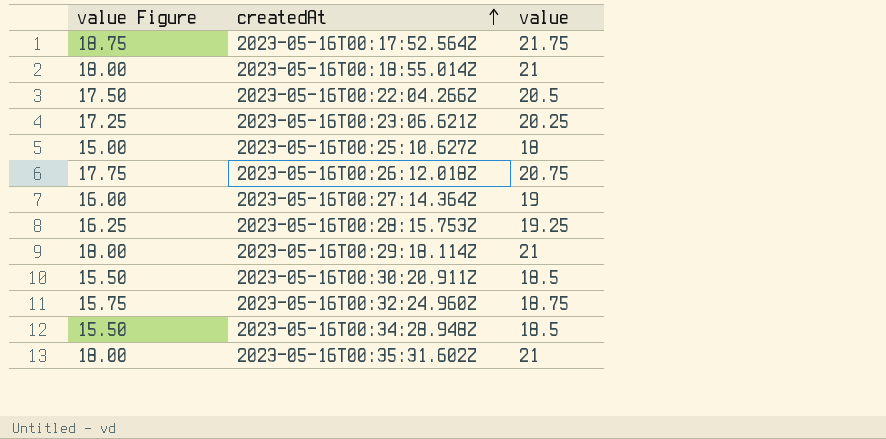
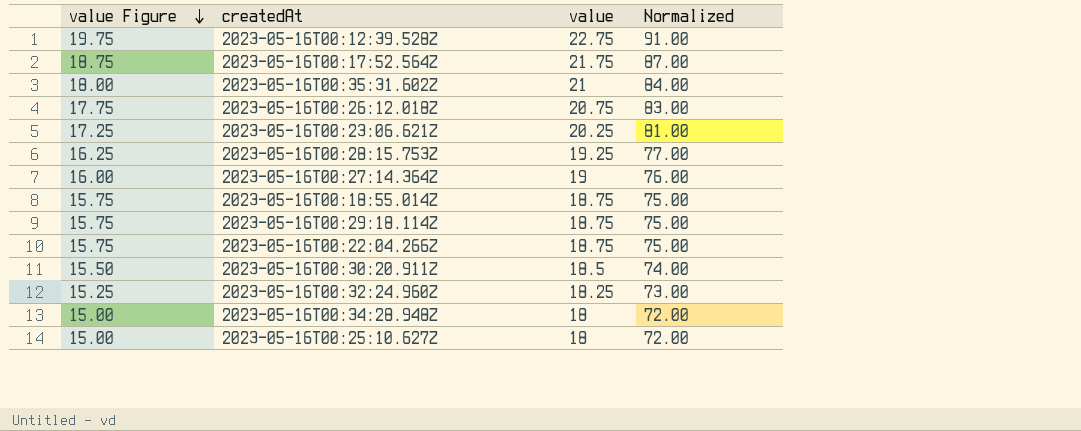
row order: createdAt ascending -> value Figure descending
column Normalized | formula: none -> [value] * 4
row 2023-05-16T00:12:39.528Z: none -> 19.75 | 22.75 | 91.00
2023-05-16T00:18:55.014Z | value Figure: 18.00 -> 15.75
2023-05-16T00:18:55.014Z | value: 21 -> 18.75
2023-05-16T00:29:18.114Z | value Figure: 18.00 -> 15.75
2023-05-16T00:29:18.114Z | value: 21 -> 18.75
2023-05-16T00:22:04.266Z | value Figure: 17.50 -> 15.75
2023-05-16T00:22:04.266Z | value: 20.5 -> 18.75
2023-05-16T00:32:24.960Z | value Figure: 15.75 -> 15.25
2023-05-16T00:32:24.960Z | value: 18.75 -> 18.25
2023-05-16T00:34:28.948Z | value Figure: 15.50 -> 15.00
2023-05-16T00:34:28.948Z | value: 18.5 -> 18

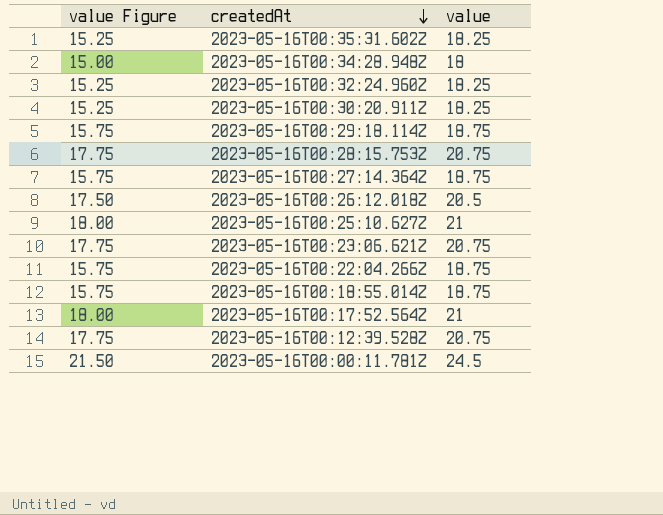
row order: value Figure descending -> createdAt descending
column Normalized | formula: [value] * 4 -> none
2023-05-16T00:35:31.602Z | value Figure: 18.00 -> 15.25
2023-05-16T00:35:31.602Z | value: 21 -> 18.25
2023-05-16T00:30:20.911Z | value Figure: 15.50 -> 15.25
2023-05-16T00:30:20.911Z | value: 18.5 -> 18.25
2023-05-16T00:28:15.753Z | value Figure: 16.25 -> 17.75
2023-05-16T00:28:15.753Z | value: 19.25 -> 20.75
2023-05-16T00:27:14.364Z | value Figure: 16.00 -> 15.75
2023-05-16T00:27:14.364Z | value: 19 -> 18.75
2023-05-16T00:26:12.018Z | value Figure: 17.75 -> 17.50
2023-05-16T00:26:12.018Z | value: 20.75 -> 20.5
2023-05-16T00:25:10.627Z | value Figure: 15.00 -> 18.00
2023-05-16T00:25:10.627Z | value: 18 -> 21
2023-05-16T00:23:06.621Z | value Figure: 17.25 -> 17.75
2023-05-16T00:23:06.621Z | value: 20.25 -> 20.75
2023-05-16T00:17:52.564Z | value Figure: 18.75 -> 18.00
2023-05-16T00:17:52.564Z | value: 21.75 -> 21
2023-05-16T00:12:39.528Z | value Figure: 19.75 -> 17.75
2023-05-16T00:12:39.528Z | value: 22.75 -> 20.75
row 2023-05-16T00:00:11.781Z: none -> 21.50 | 24.5

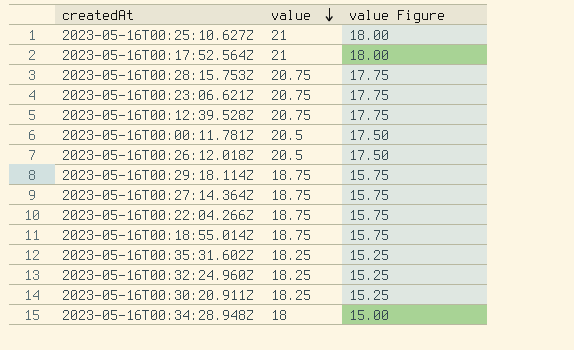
row order: createdAt descending -> value descending
column value Figure | position: 1 -> 3
2023-05-16T00:00:11.781Z | value: 24.5 -> 20.5
2023-05-16T00:00:11.781Z | value Figure: 21.50 -> 17.50

